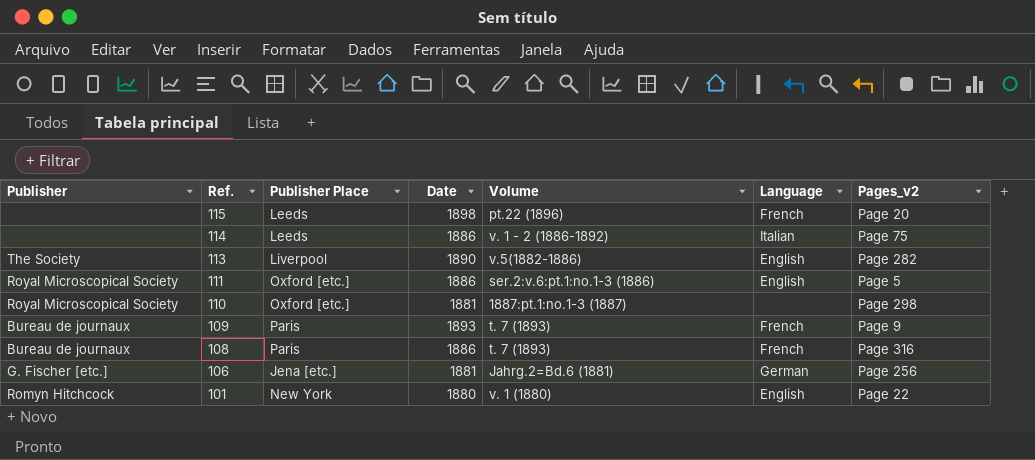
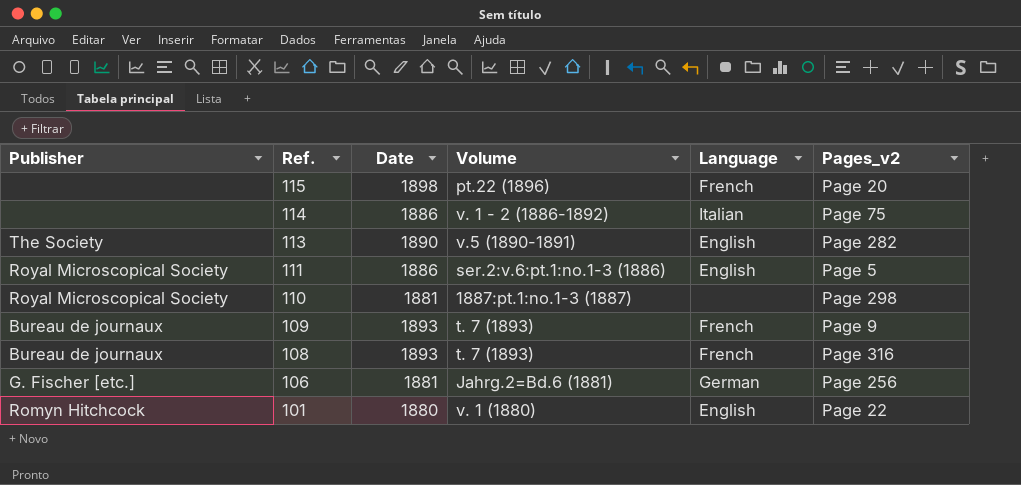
column Publisher Place | position: 3 -> none
113 | Volume: v.5(1882-1886) -> v.5 (1890-1891)
108 | Date: 1886 -> 1893

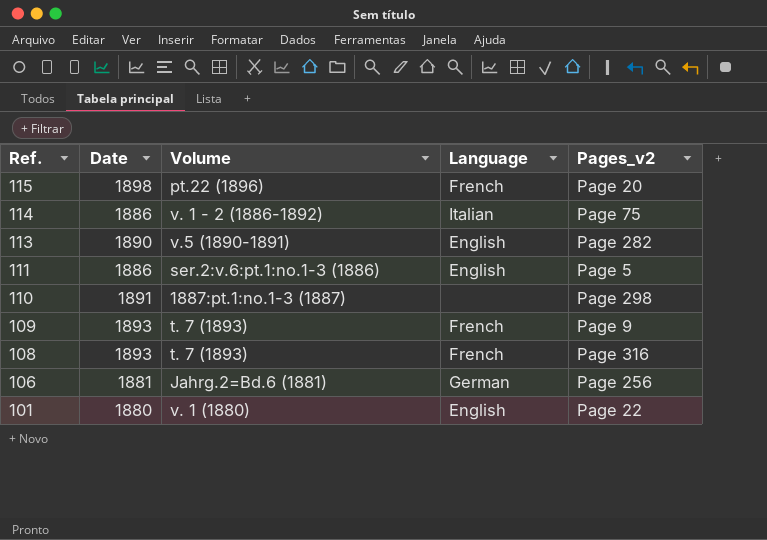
column Publisher | position: 1 -> none
110 | Date: 1881 -> 1891

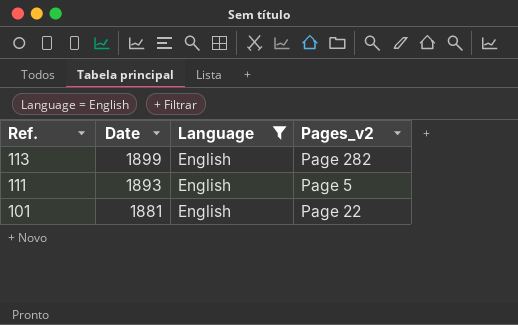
filter: none -> Language = English
column Volume | position: 3 -> none
113 | Date: 1890 -> 1899
111 | Date: 1886 -> 1893
101 | Date: 1880 -> 1881

